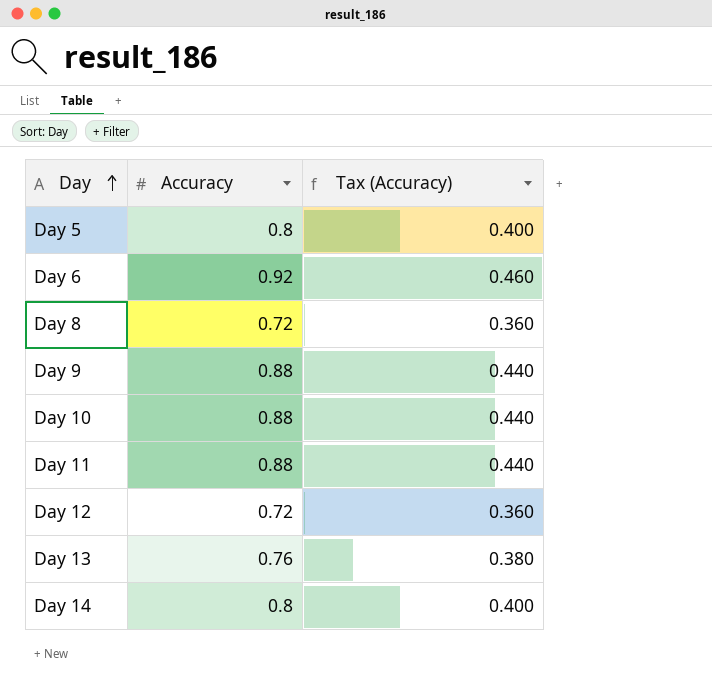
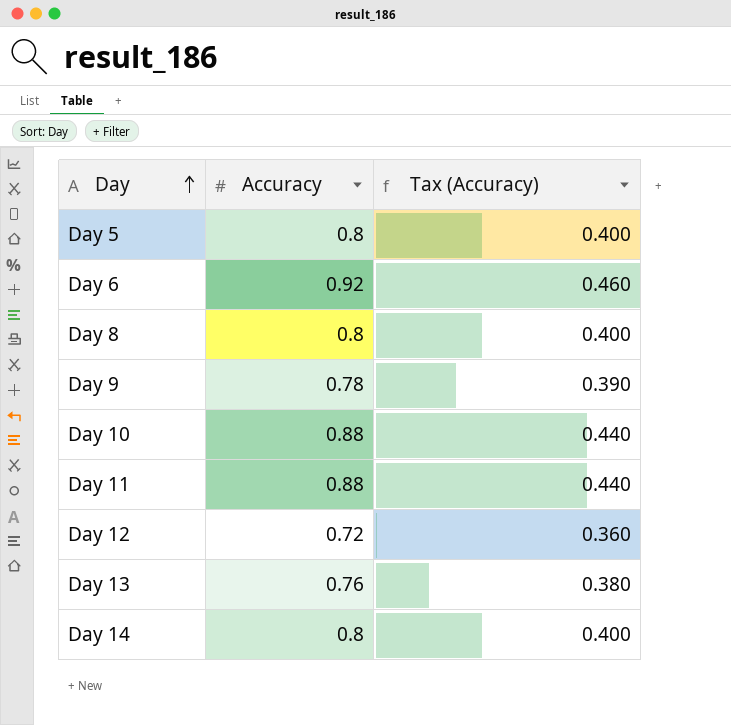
Day 8 | Accuracy: 0.72 -> 0.8
Day 8 | Tax (Accuracy): 0.360 -> 0.400
Day 9 | Accuracy: 0.88 -> 0.78
Day 9 | Tax (Accuracy): 0.440 -> 0.390

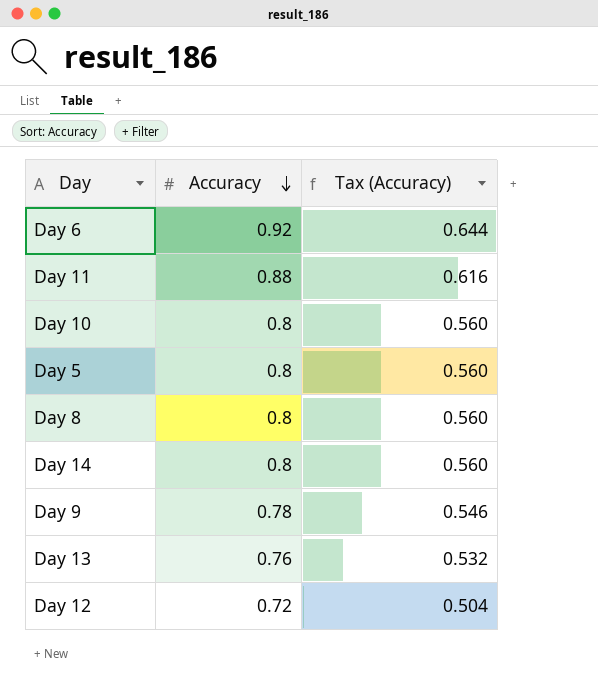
row order: Day ascending -> Accuracy descending
column Tax (Accuracy) | formula: [Accuracy] * 0.5 -> [Accuracy] * 0.7
Day 10 | Accuracy: 0.88 -> 0.8

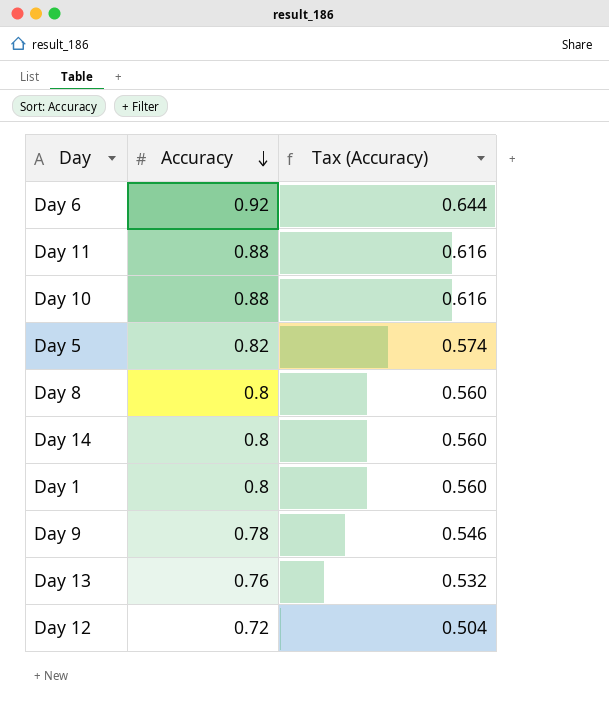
Day 10 | Accuracy: 0.8 -> 0.88
Day 10 | Tax (Accuracy): 0.560 -> 0.616
Day 5 | Accuracy: 0.8 -> 0.82
Day 5 | Tax (Accuracy): 0.560 -> 0.574
row Day 1: none -> 0.8 | 0.560

